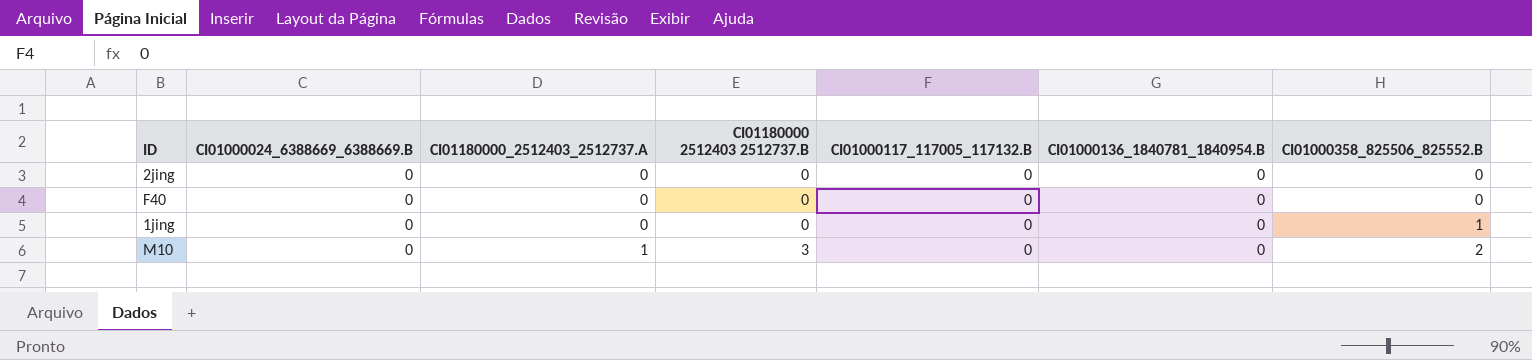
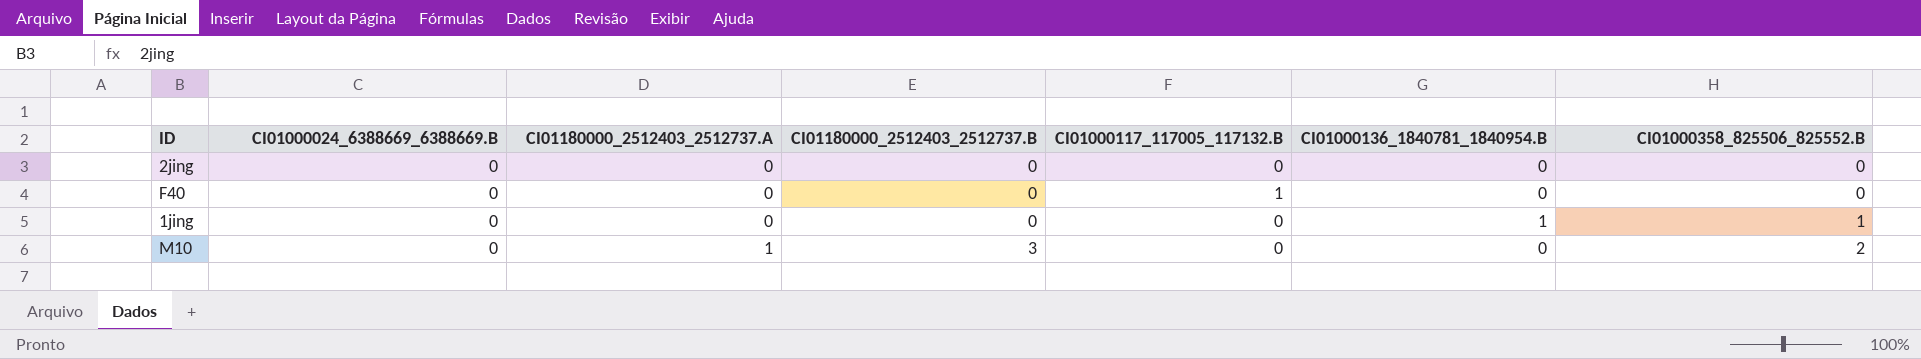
column name: CI01180000 2512403 2512737.B -> CI01180000_2512403_2512737.B
F40 | CI01000117_117005_117132.B: 0 -> 1
1jing | CI01000136_1840781_1840954.B: 0 -> 1

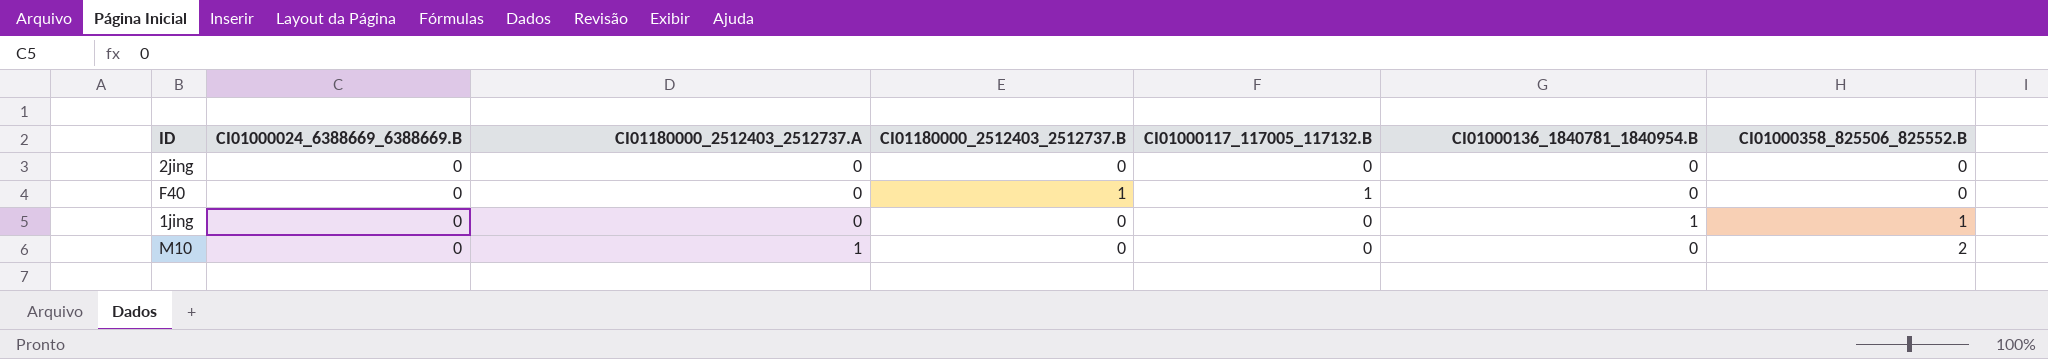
F40 | CI01180000_2512403_2512737.B: 0 -> 1
M10 | CI01180000_2512403_2512737.B: 3 -> 0

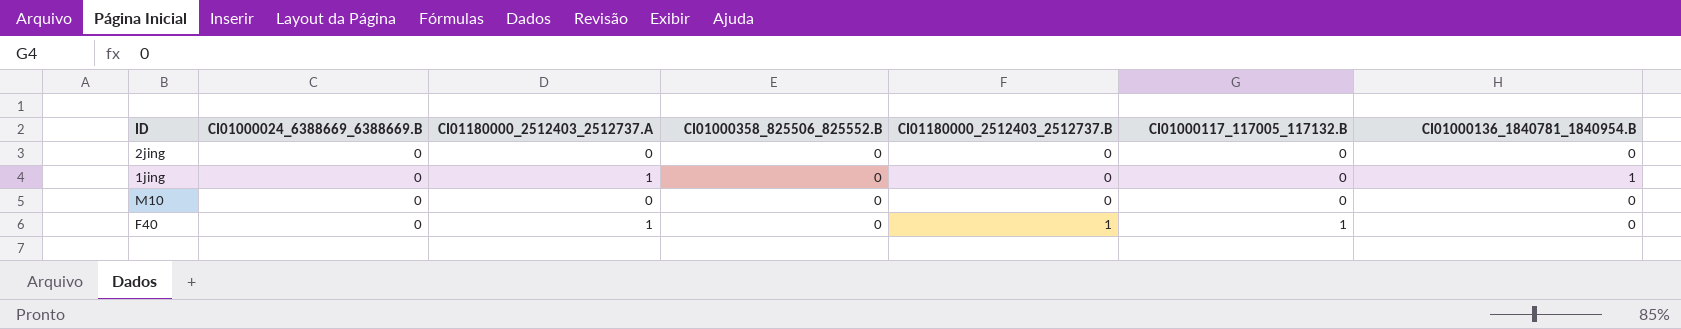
row order: CI01180000_2512403_2512737.A ascending -> CI01180000_2512403_2512737.B ascending
column CI01000358_825506_825552.B | position: 7 -> 4
1jing | CI01180000_2512403_2512737.A: 0 -> 1
1jing | CI01000358_825506_825552.B: 1 -> 0
M10 | CI01180000_2512403_2512737.A: 1 -> 0
M10 | CI01000358_825506_825552.B: 2 -> 0
F40 | CI01180000_2512403_2512737.A: 0 -> 1

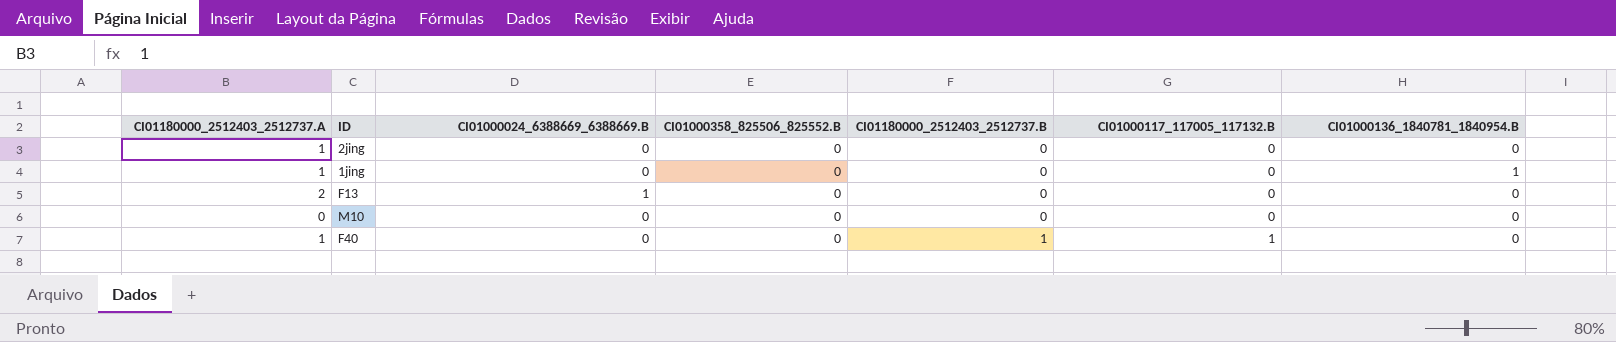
column CI01180000_2512403_2512737.A | position: 3 -> 1
2jing | CI01180000_2512403_2512737.A: 0 -> 1
row F13: none -> 2 | 1 | 0 | 0 | 0 | 0

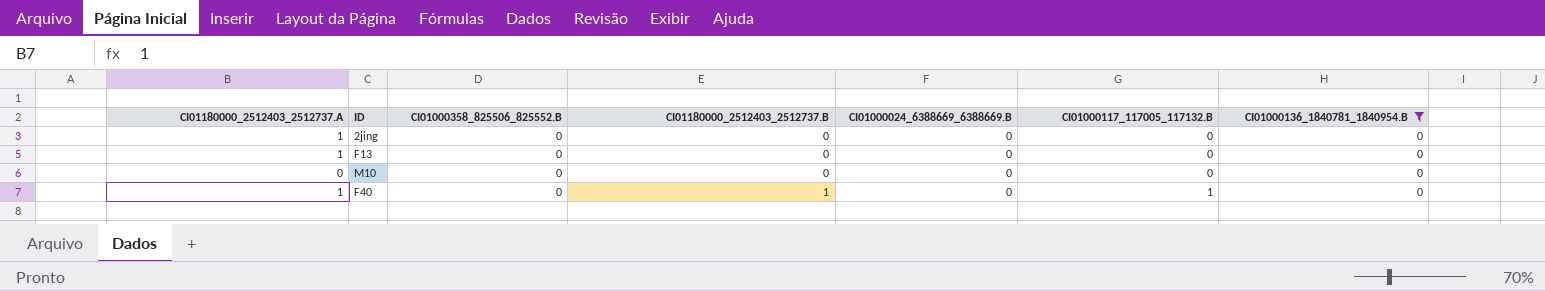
filter: none -> CI01000136_1840781_1840954.B = 0
column CI01000024_6388669_6388669.B | position: 3 -> 5
F13 | CI01180000_2512403_2512737.A: 2 -> 1
F13 | CI01000024_6388669_6388669.B: 1 -> 0

